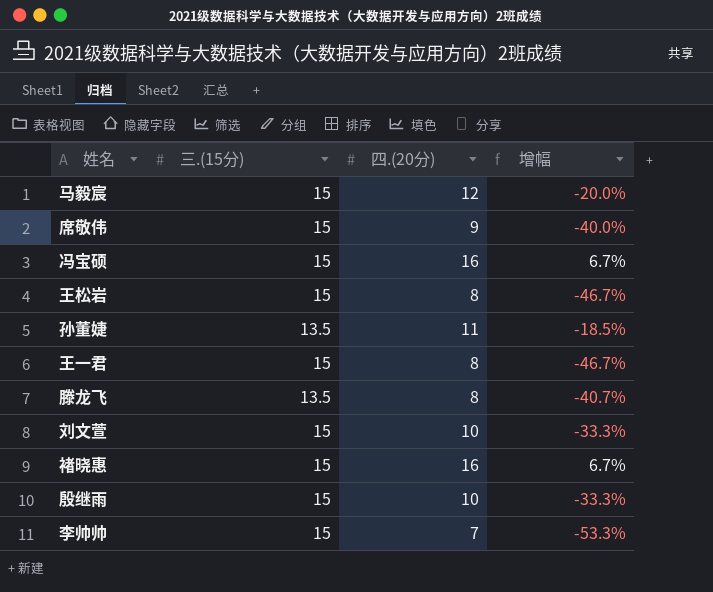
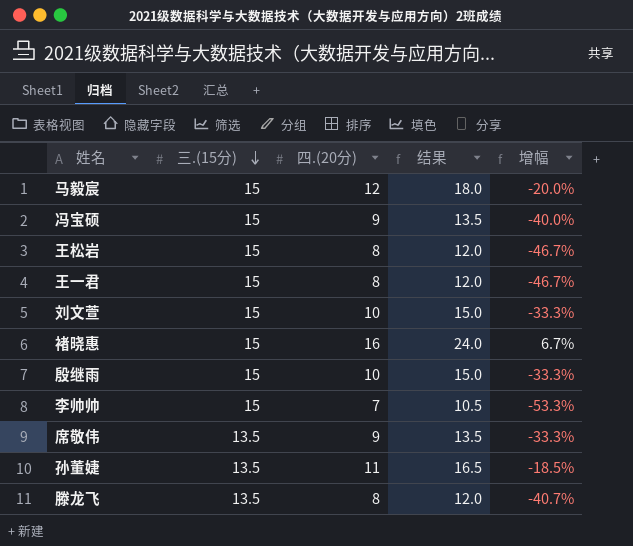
row order: none -> 三.(15分) descending
column 结果 | formula: none -> [四.(20分)] * 1.5
冯宝硕 | 四.(20分): 16 -> 9
冯宝硕 | 增幅: 6.7% -> -40.0%
席敬伟 | 三.(15分): 15 -> 13.5
席敬伟 | 增幅: -40.0% -> -33.3%

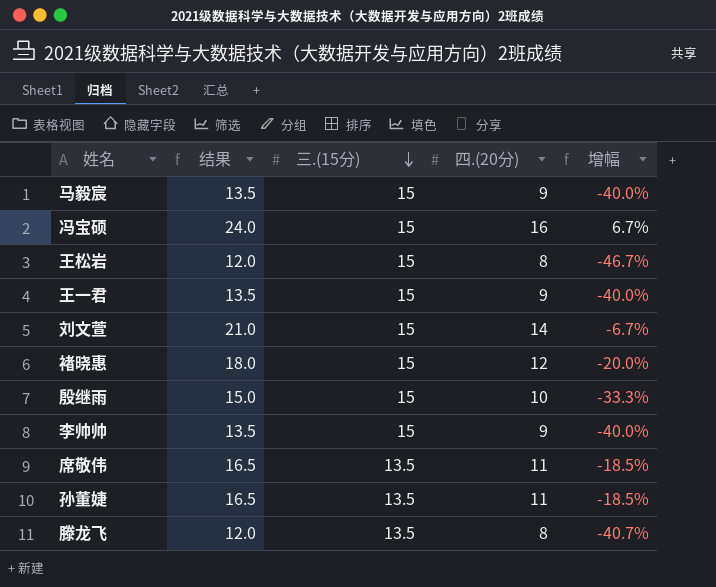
column 结果 | position: 4 -> 2
马毅宸 | 结果: 18.0 -> 13.5
马毅宸 | 四.(20分): 12 -> 9
马毅宸 | 增幅: -20.0% -> -40.0%
冯宝硕 | 结果: 13.5 -> 24.0
冯宝硕 | 四.(20分): 9 -> 16
冯宝硕 | 增幅: -40.0% -> 6.7%
王一君 | 结果: 12.0 -> 13.5
王一君 | 四.(20分): 8 -> 9
王一君 | 增幅: -46.7% -> -40.0%
刘文萱 | 结果: 15.0 -> 21.0
刘文萱 | 四.(20分): 10 -> 14
刘文萱 | 增幅: -33.3% -> -6.7%
褚晓惠 | 结果: 24.0 -> 18.0
褚晓惠 | 四.(20分): 16 -> 12
褚晓惠 | 增幅: 6.7% -> -20.0%
李帅帅 | 结果: 10.5 -> 13.5
李帅帅 | 四.(20分): 7 -> 9
李帅帅 | 增幅: -53.3% -> -40.0%
席敬伟 | 结果: 13.5 -> 16.5
席敬伟 | 四.(20分): 9 -> 11
席敬伟 | 增幅: -33.3% -> -18.5%

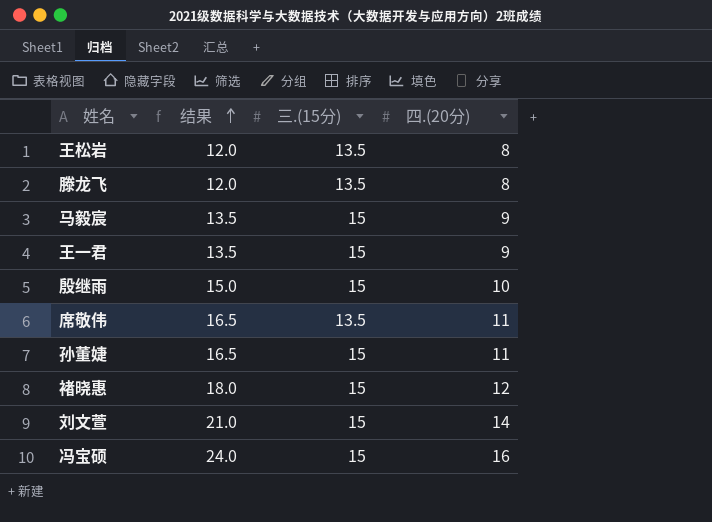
row order: 三.(15分) descending -> 结果 ascending
column 增幅 | formula: ([四.(20分)] - [三.(15分)]) / [三.(15分)] -> none
row 李帅帅: 13.5 | 15 | 9 | -40.0% -> none
王松岩 | 三.(15分): 15 -> 13.5
孙董婕 | 三.(15分): 13.5 -> 15

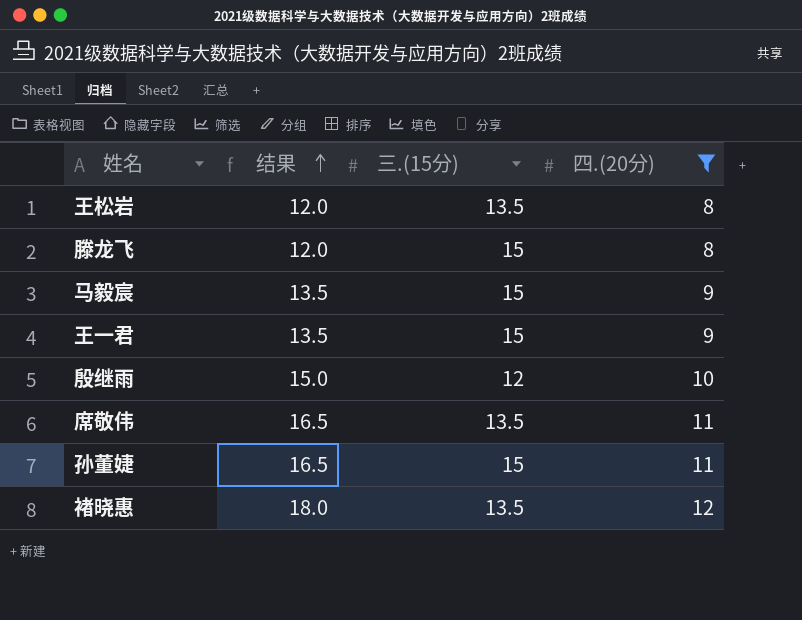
filter: none -> 四.(20分) <= 12
滕龙飞 | 三.(15分): 13.5 -> 15
殷继雨 | 三.(15分): 15 -> 12
褚晓惠 | 三.(15分): 15 -> 13.5

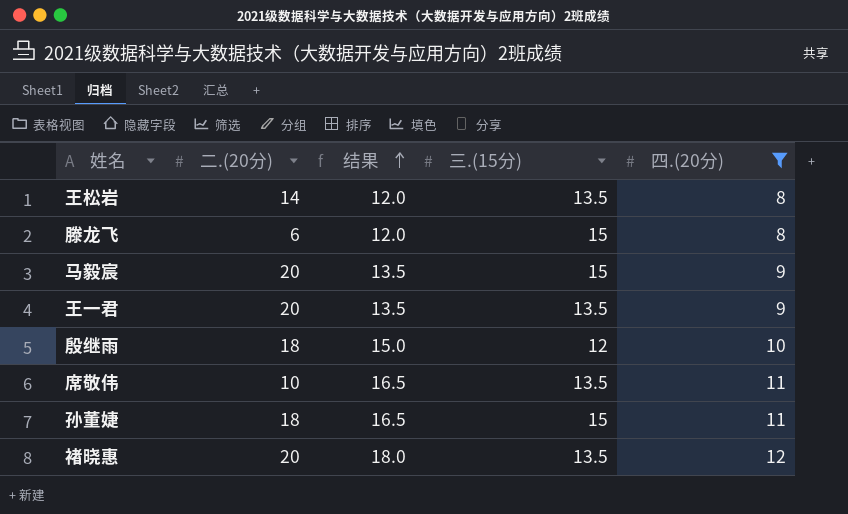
column 二.(20分) | position: none -> 2
王一君 | 三.(15分): 15 -> 13.5

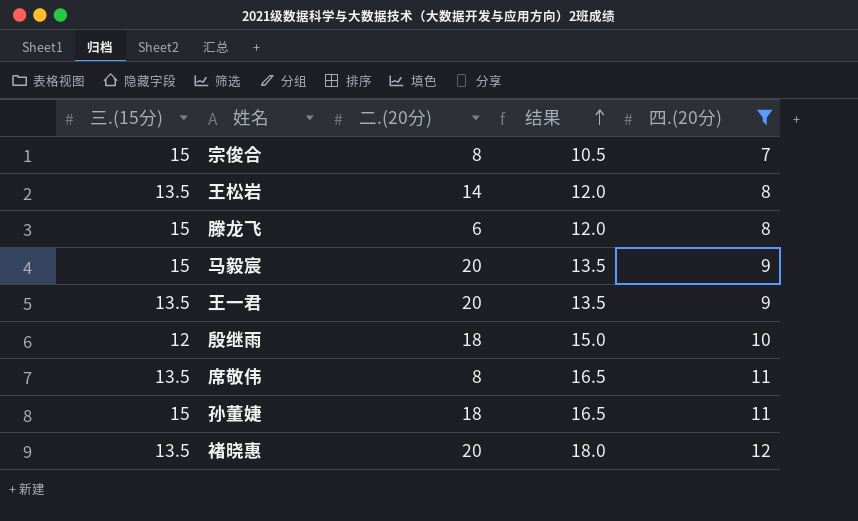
column 三.(15分) | position: 4 -> 1
row 宗俊合: none -> 15 | 8 | 10.5 | 7
席敬伟 | 二.(20分): 10 -> 8

